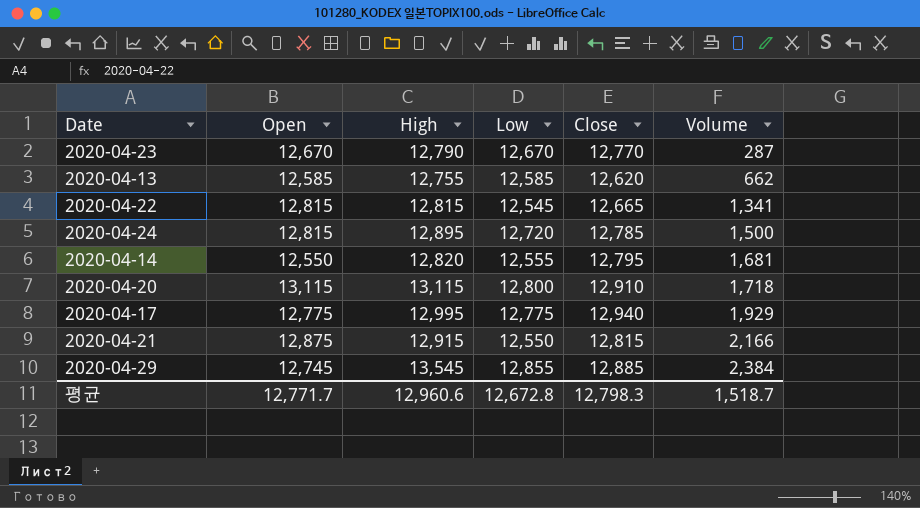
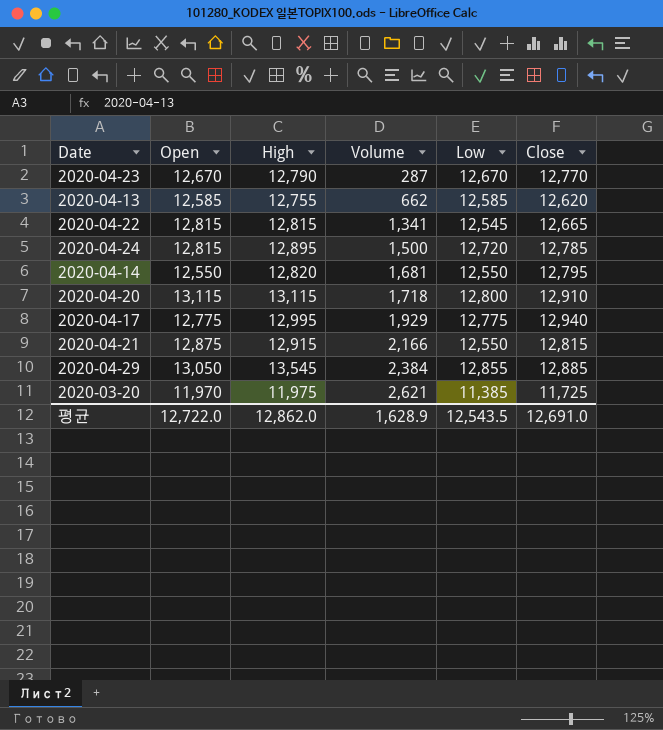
column Volume | position: 6 -> 4
2020-04-14 | Low: 12,555 -> 12,550
2020-04-29 | Open: 12,745 -> 13,050
row 2020-03-20: none -> 11,970 | 11,975 | 2,621 | 11,385 | 11,725
평균 | Open: 12,771.7 -> 12,722.0
평균 | High: 12,960.6 -> 12,862.0
평균 | Volume: 1,518.7 -> 1,628.9
평균 | Low: 12,672.8 -> 12,543.5
평균 | Close: 12,798.3 -> 12,691.0

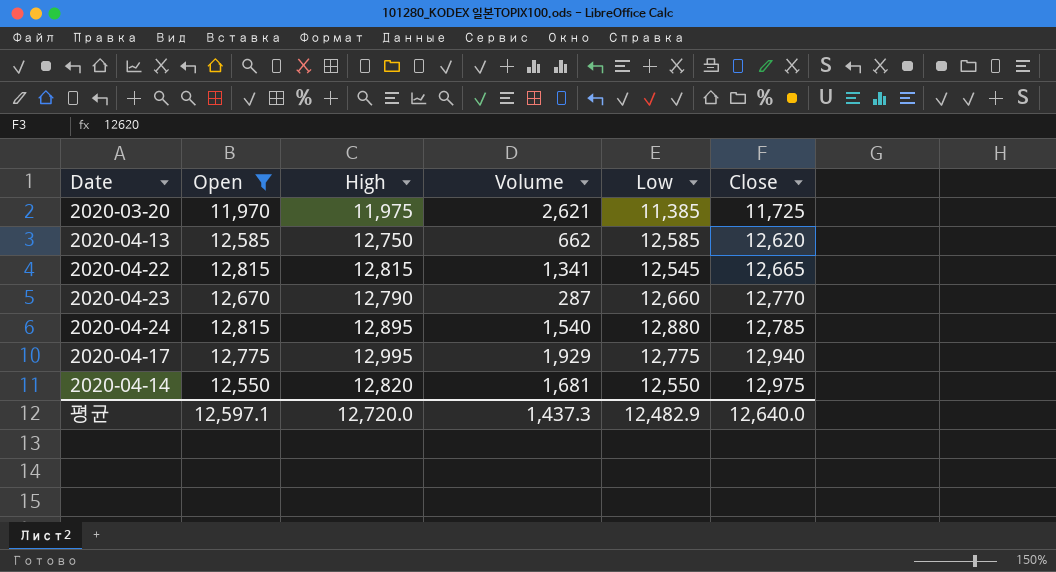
filter: none -> Open <= 12,815
row order: Volume ascending -> Close ascending
2020-04-13 | High: 12,755 -> 12,750
2020-04-23 | Low: 12,670 -> 12,660
2020-04-24 | Volume: 1,500 -> 1,540
2020-04-24 | Low: 12,720 -> 12,880
2020-04-14 | Close: 12,795 -> 12,975
평균 | Open: 12,722.0 -> 12,597.1
평균 | High: 12,862.0 -> 12,720.0
평균 | Volume: 1,628.9 -> 1,437.3
평균 | Low: 12,543.5 -> 12,482.9
평균 | Close: 12,691.0 -> 12,640.0

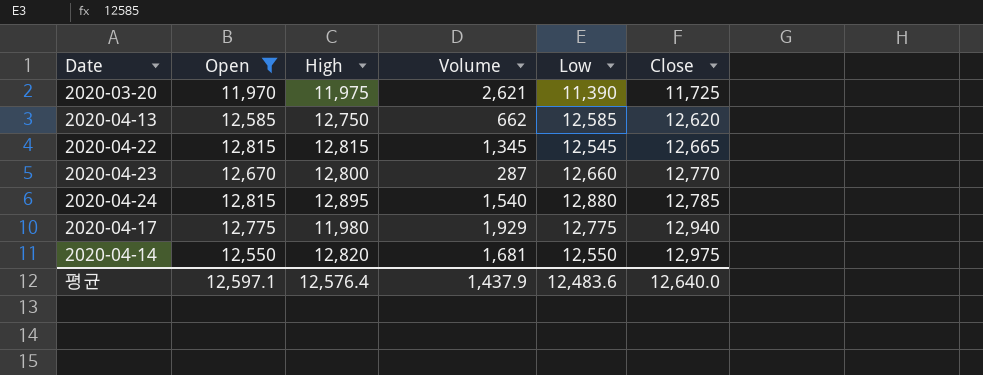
2020-03-20 | Low: 11,385 -> 11,390
2020-04-22 | Volume: 1,341 -> 1,345
2020-04-23 | High: 12,790 -> 12,800
2020-04-17 | High: 12,995 -> 11,980
평균 | High: 12,720.0 -> 12,576.4
평균 | Volume: 1,437.3 -> 1,437.9
평균 | Low: 12,482.9 -> 12,483.6

